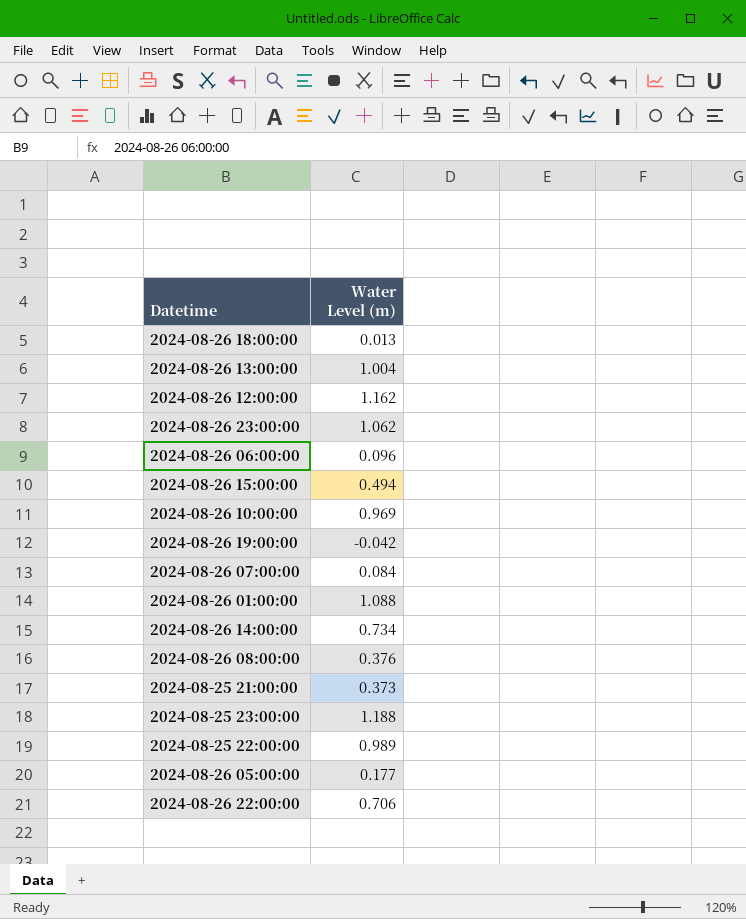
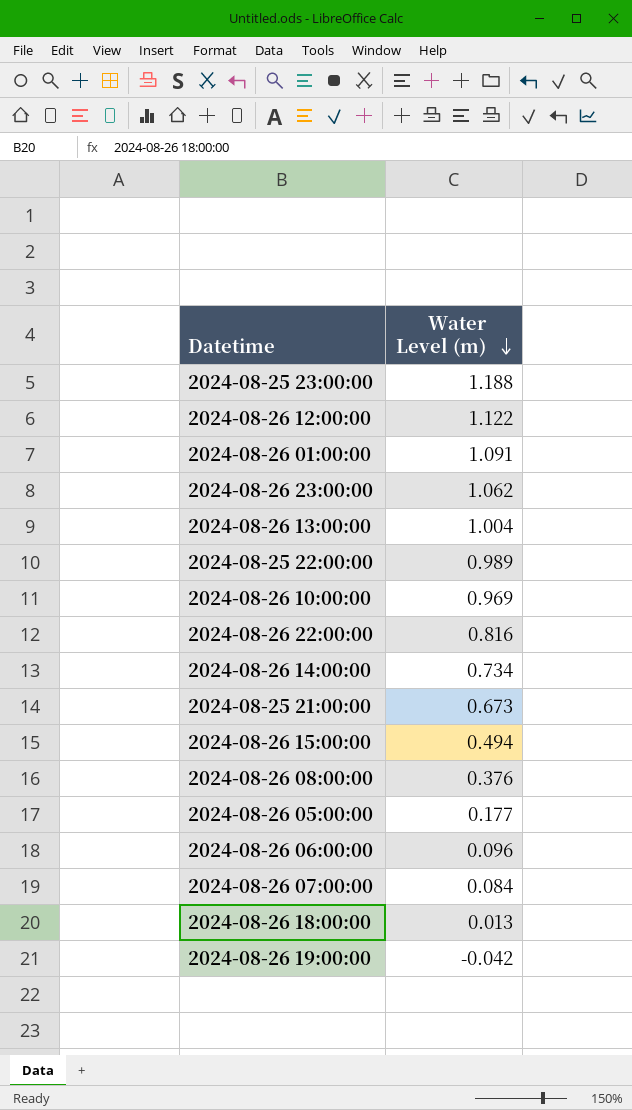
row order: none -> Water Level (m) descending
2024-08-26 12:00:00 | Water Level (m): 1.162 -> 1.122
2024-08-26 01:00:00 | Water Level (m): 1.088 -> 1.091
2024-08-26 22:00:00 | Water Level (m): 0.706 -> 0.816
2024-08-25 21:00:00 | Water Level (m): 0.373 -> 0.673

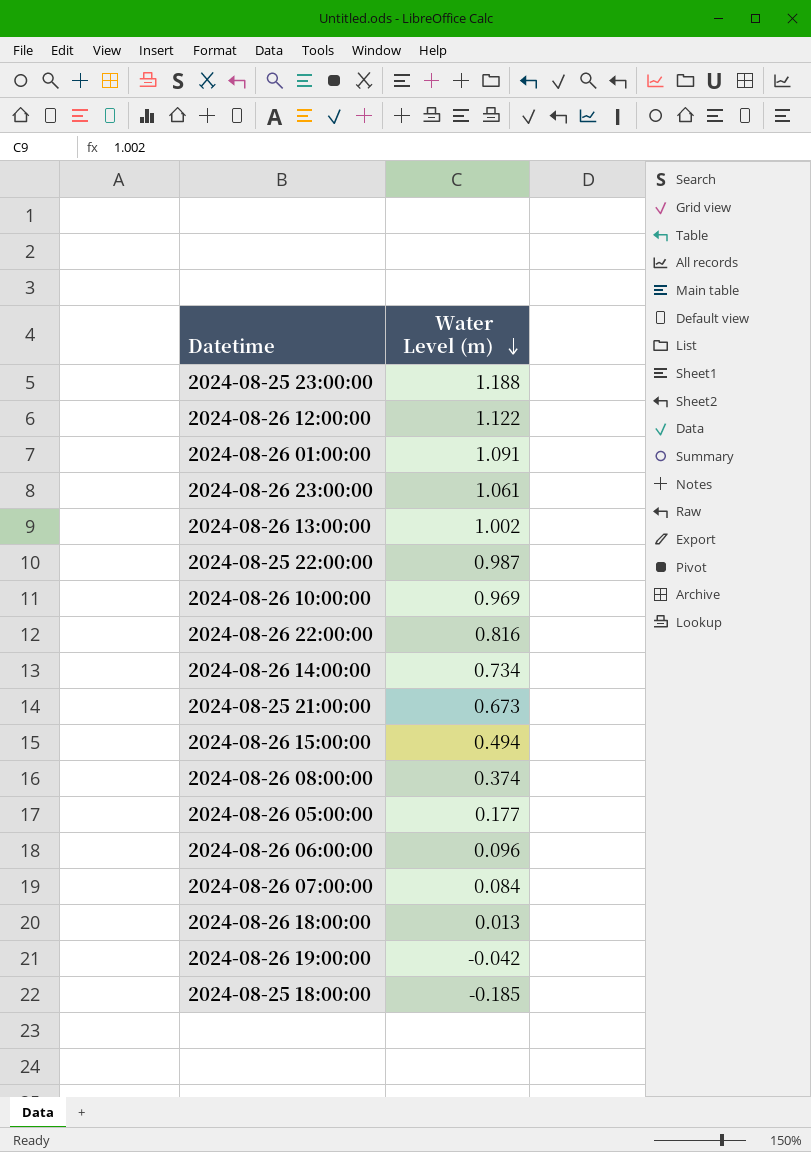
2024-08-26 23:00:00 | Water Level (m): 1.062 -> 1.061
2024-08-26 13:00:00 | Water Level (m): 1.004 -> 1.002
2024-08-25 22:00:00 | Water Level (m): 0.989 -> 0.987
2024-08-26 08:00:00 | Water Level (m): 0.376 -> 0.374
row 2024-08-25 18:00:00: none -> -0.185

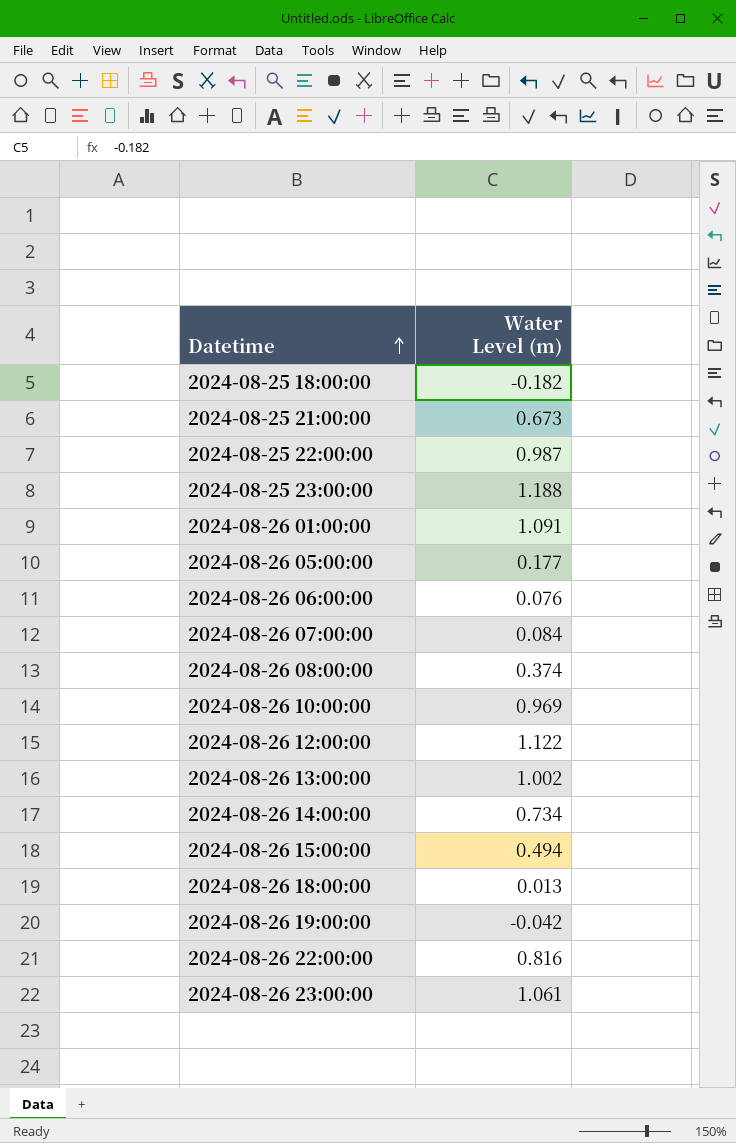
row order: Water Level (m) descending -> Datetime ascending
2024-08-25 18:00:00 | Water Level (m): -0.185 -> -0.182
2024-08-26 06:00:00 | Water Level (m): 0.096 -> 0.076

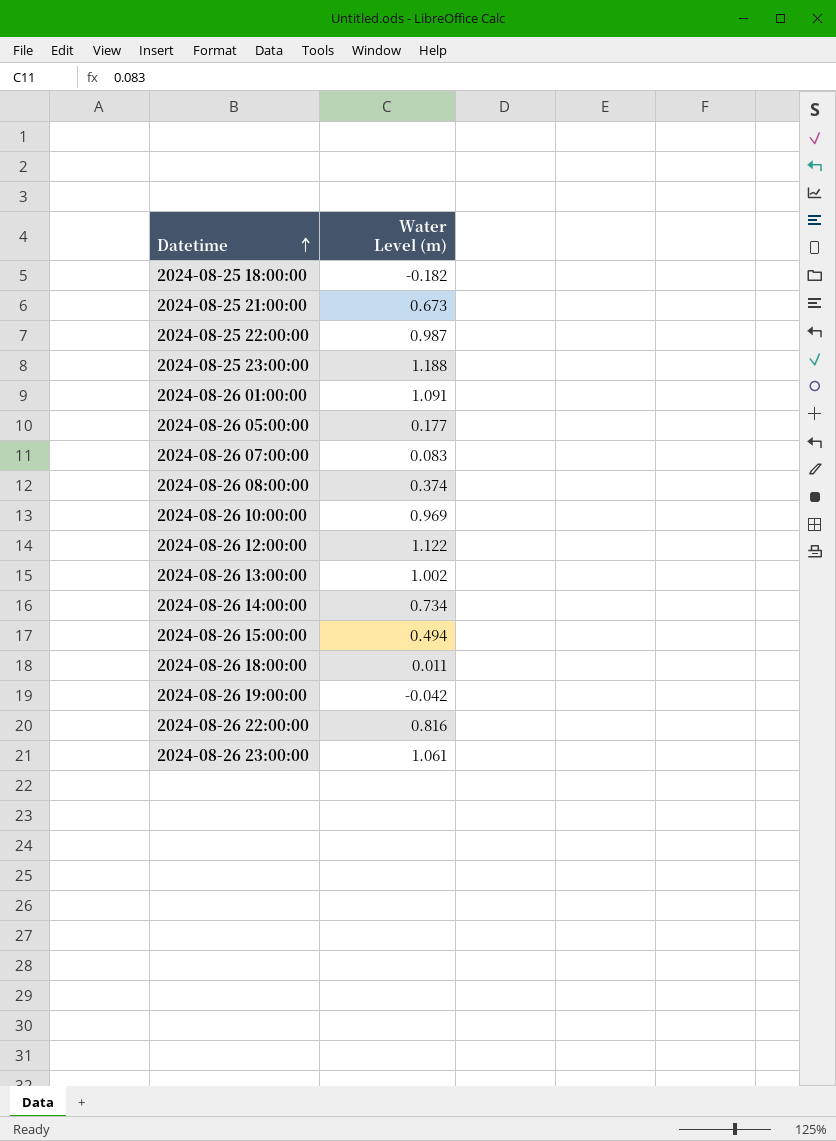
row 2024-08-26 06:00:00: 0.076 -> none
2024-08-26 07:00:00 | Water Level (m): 0.084 -> 0.083
2024-08-26 18:00:00 | Water Level (m): 0.013 -> 0.011

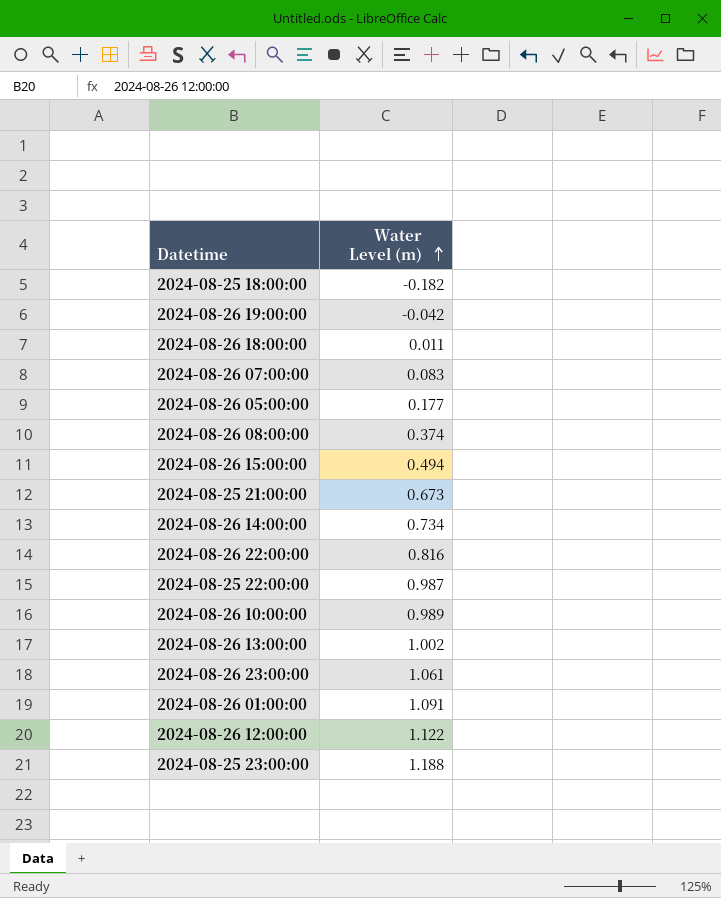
row order: Datetime ascending -> Water Level (m) ascending
2024-08-26 10:00:00 | Water Level (m): 0.969 -> 0.989

